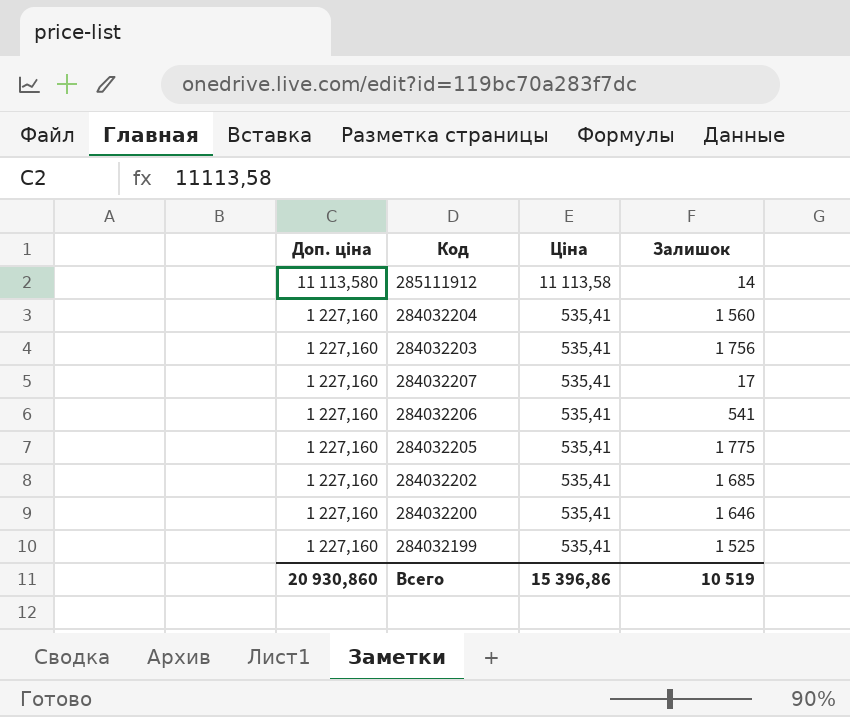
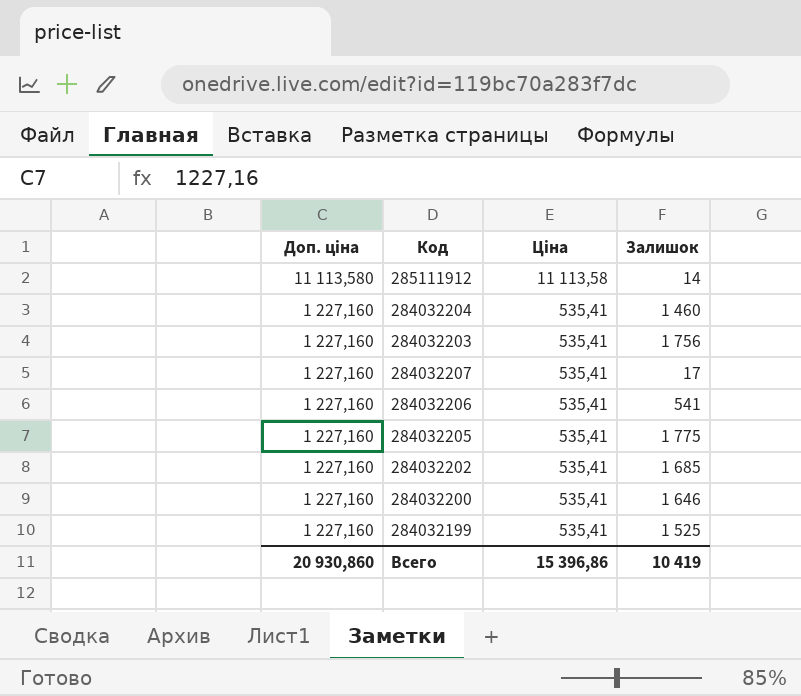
284032204 | Залишок: 1 560 -> 1 460
Всего | Залишок: 10 519 -> 10 419

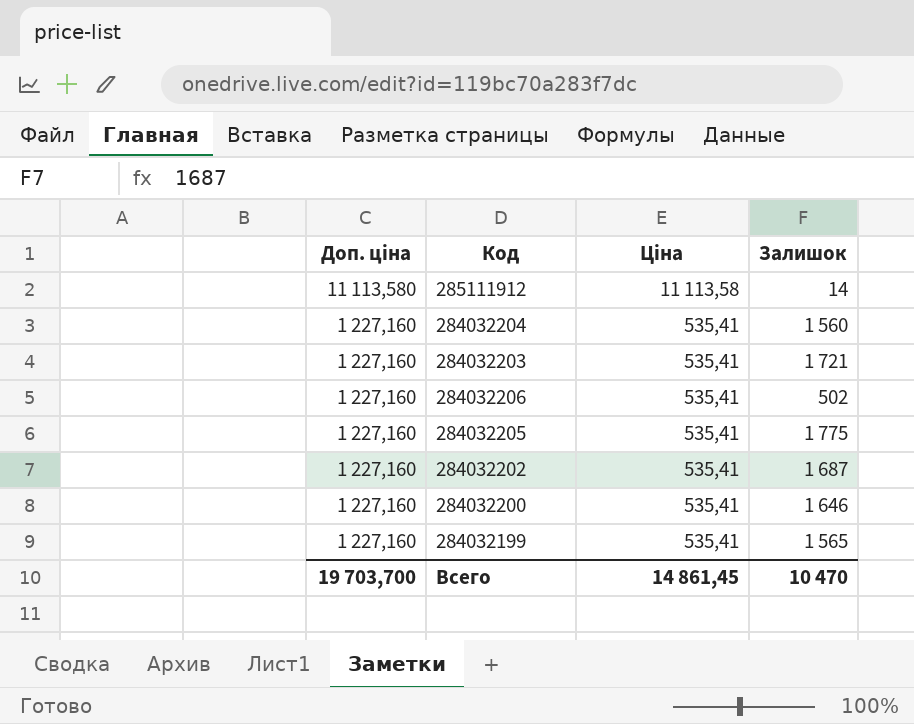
row 284032207: 1 227,160 | 535,41 | 17 -> none
284032204 | Залишок: 1 460 -> 1 560
284032203 | Залишок: 1 756 -> 1 721
284032206 | Залишок: 541 -> 502
284032202 | Залишок: 1 685 -> 1 687
284032199 | Залишок: 1 525 -> 1 565
Всего | Доп. ціна: 20 930,860 -> 19 703,700
Всего | Ціна: 15 396,86 -> 14 861,45
Всего | Залишок: 10 419 -> 10 470

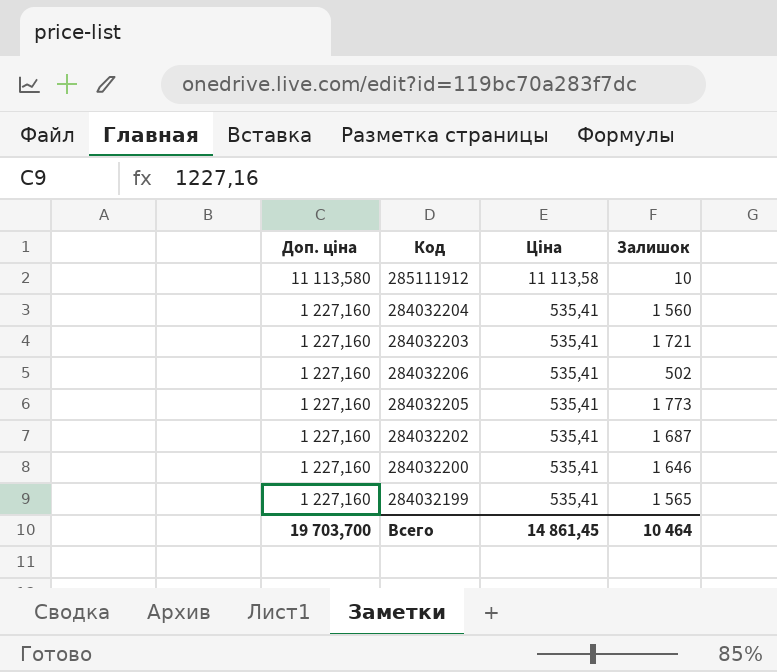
285111912 | Залишок: 14 -> 10
284032205 | Залишок: 1 775 -> 1 773
Всего | Залишок: 10 470 -> 10 464

